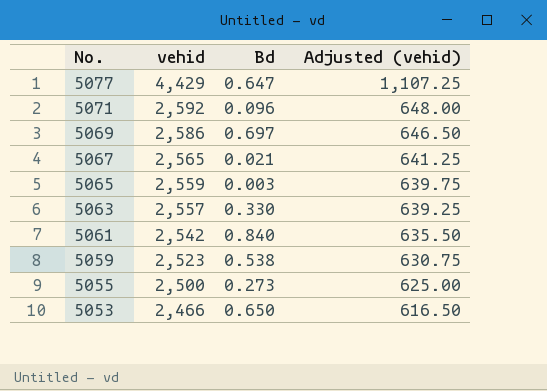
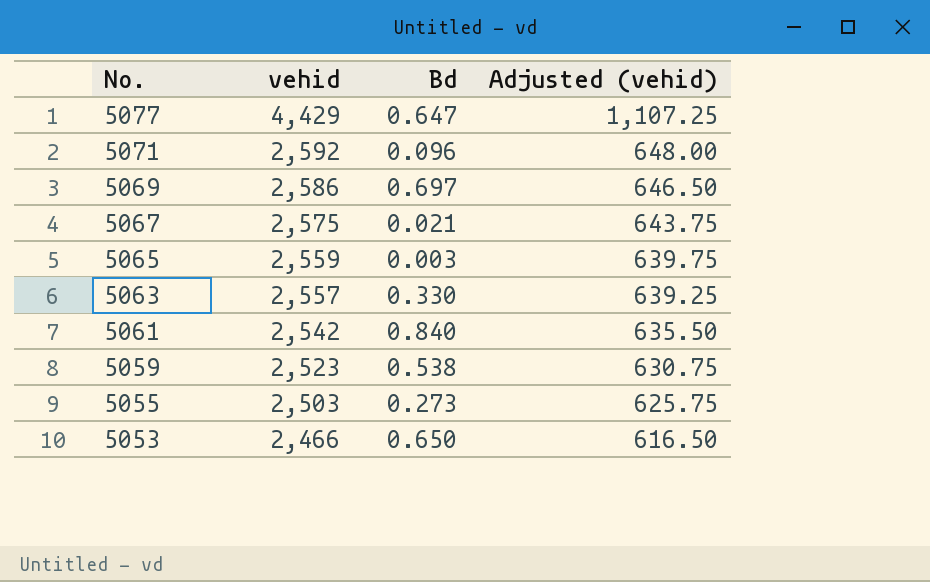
5067 | vehid: 2,565 -> 2,575
5067 | Adjusted (vehid): 641.25 -> 643.75
5055 | vehid: 2,500 -> 2,503
5055 | Adjusted (vehid): 625.00 -> 625.75

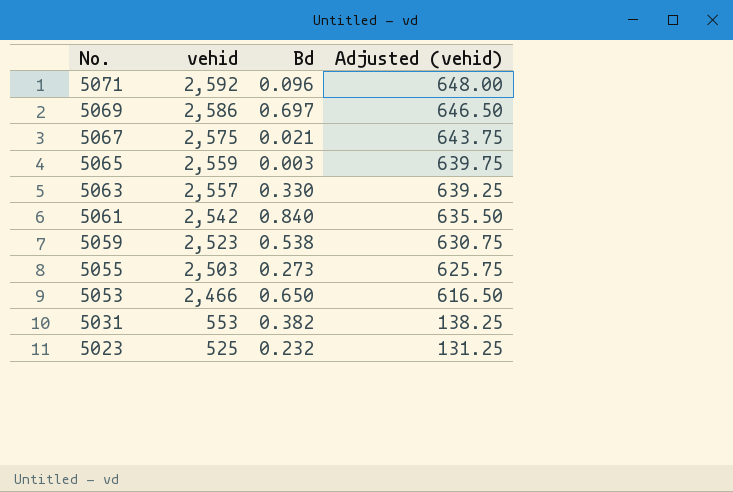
row 5077: 4,429 | 0.647 | 1,107.25 -> none
row 5031: none -> 553 | 0.382 | 138.25
row 5023: none -> 525 | 0.232 | 131.25

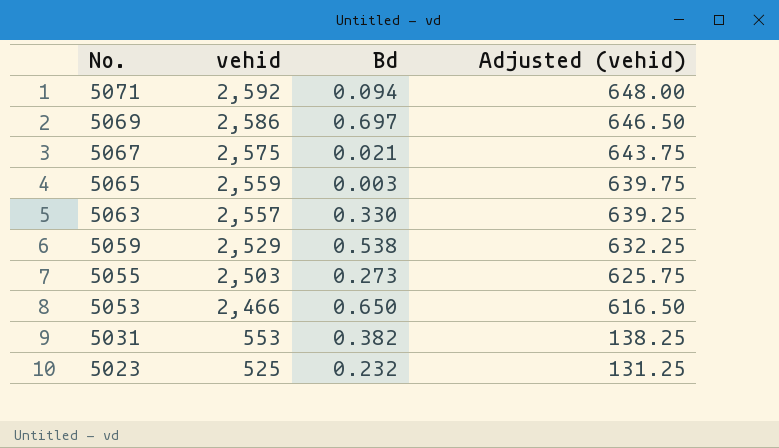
row 5061: 2,542 | 0.840 | 635.50 -> none
5071 | Bd: 0.096 -> 0.094
5059 | vehid: 2,523 -> 2,529
5059 | Adjusted (vehid): 630.75 -> 632.25

